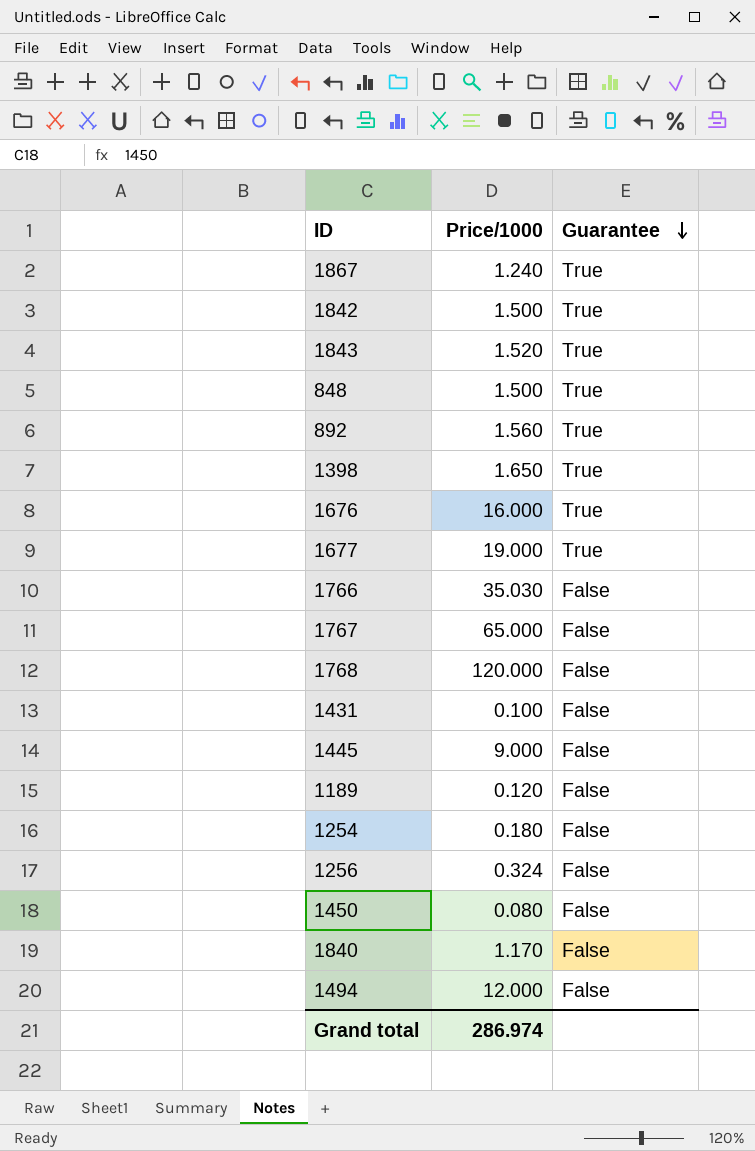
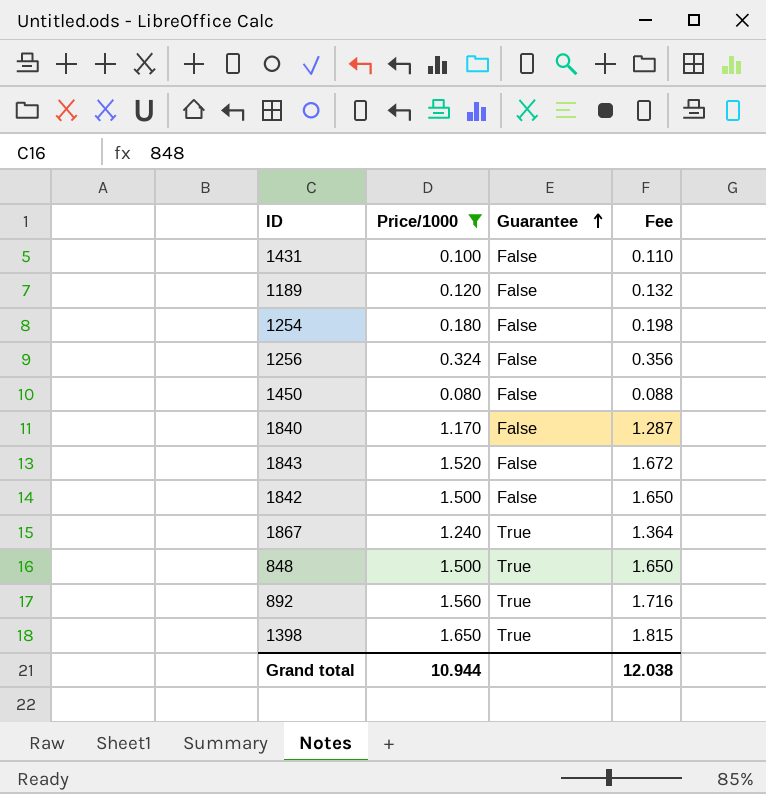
filter: none -> Price/1000 <= 1.650
row order: Guarantee descending -> Guarantee ascending
column Fee | formula: none -> [Price/1000] * 1.1
1843 | Guarantee: True -> False
1842 | Guarantee: True -> False
Grand total | Price/1000: 286.974 -> 10.944

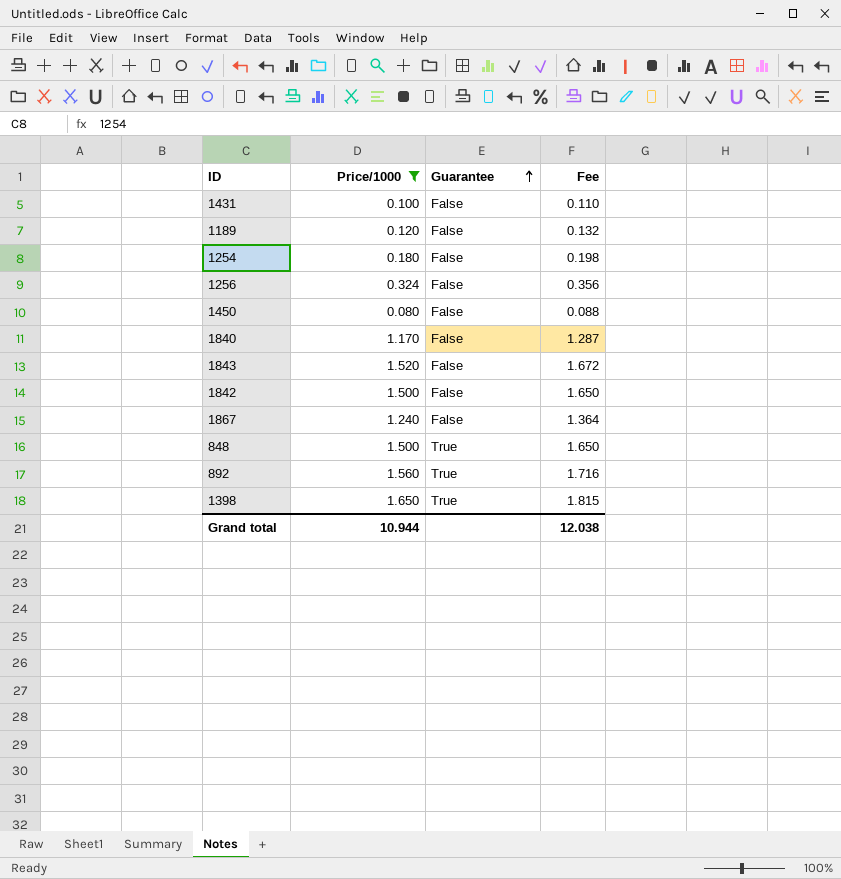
1867 | Guarantee: True -> False

